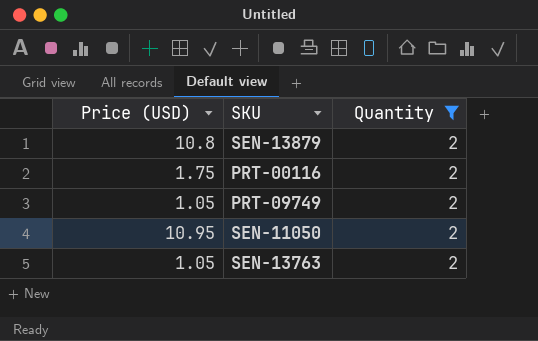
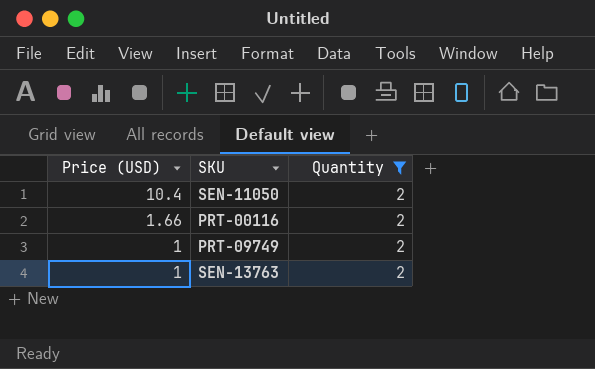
row order: none -> Price (USD) descending
row SEN-13879: 10.8 | 2 -> none
SEN-11050 | Price (USD): 10.95 -> 10.4
PRT-00116 | Price (USD): 1.75 -> 1.66
PRT-09749 | Price (USD): 1.05 -> 1
SEN-13763 | Price (USD): 1.05 -> 1

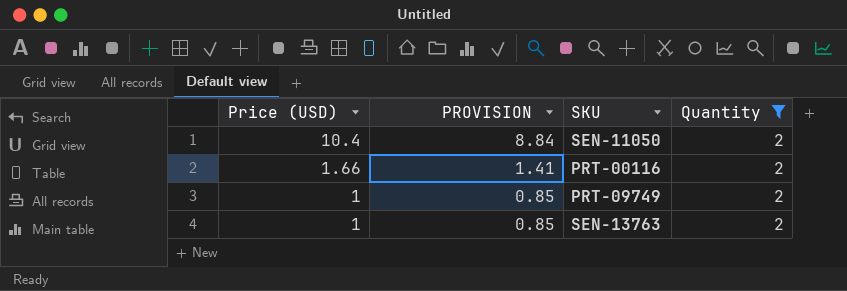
column PROVISION | formula: none -> [Price (USD)] * 0.85

